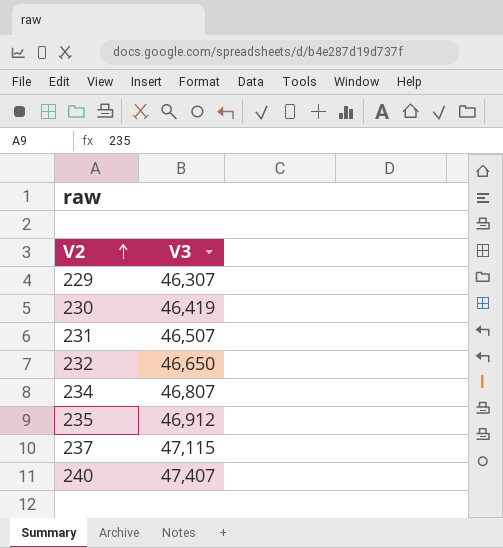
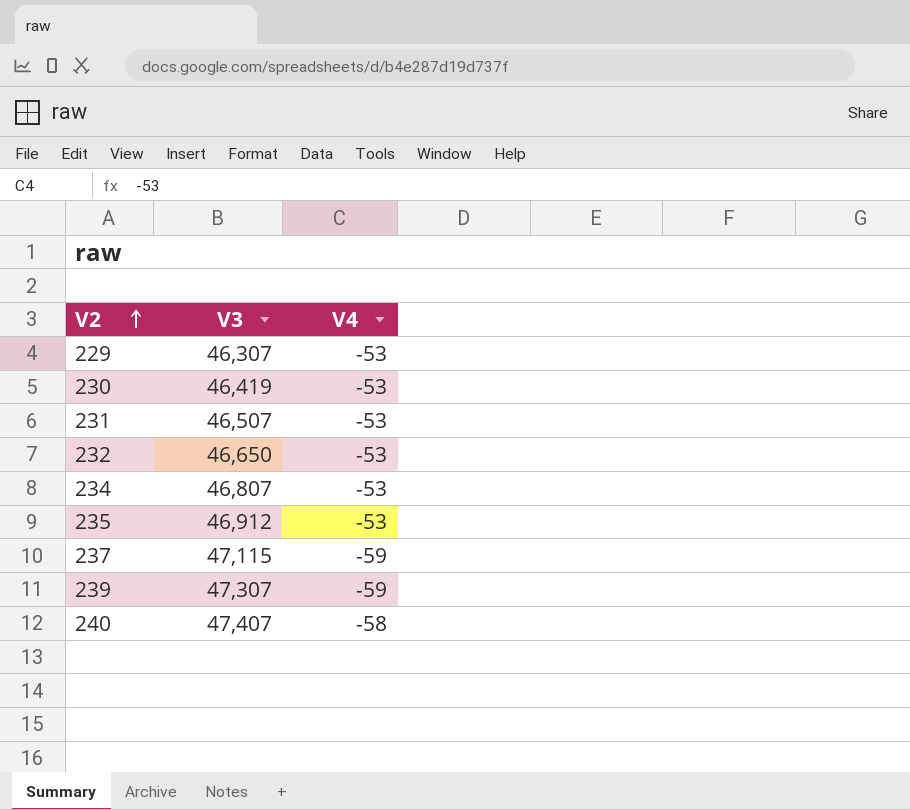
column V4 | position: none -> 3
row 239: none -> 47,307 | -59

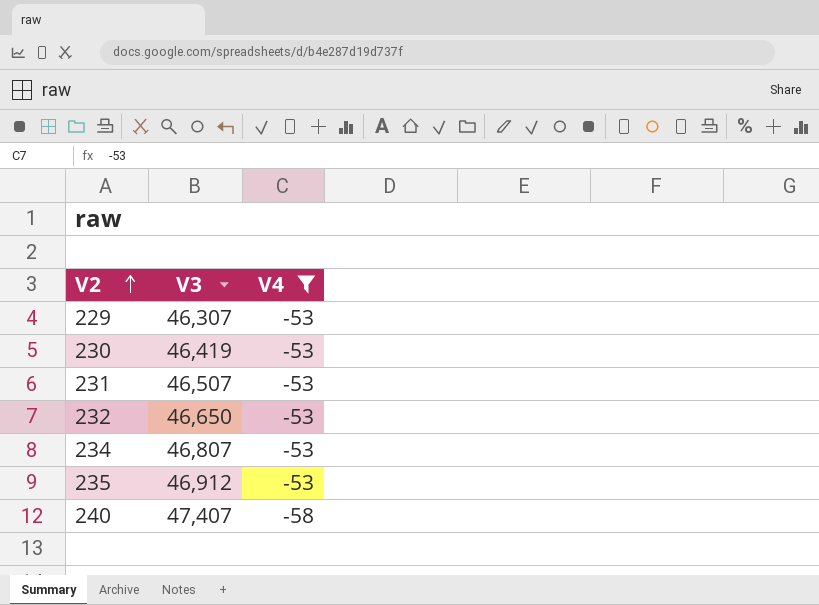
filter: none -> V4 != -59

